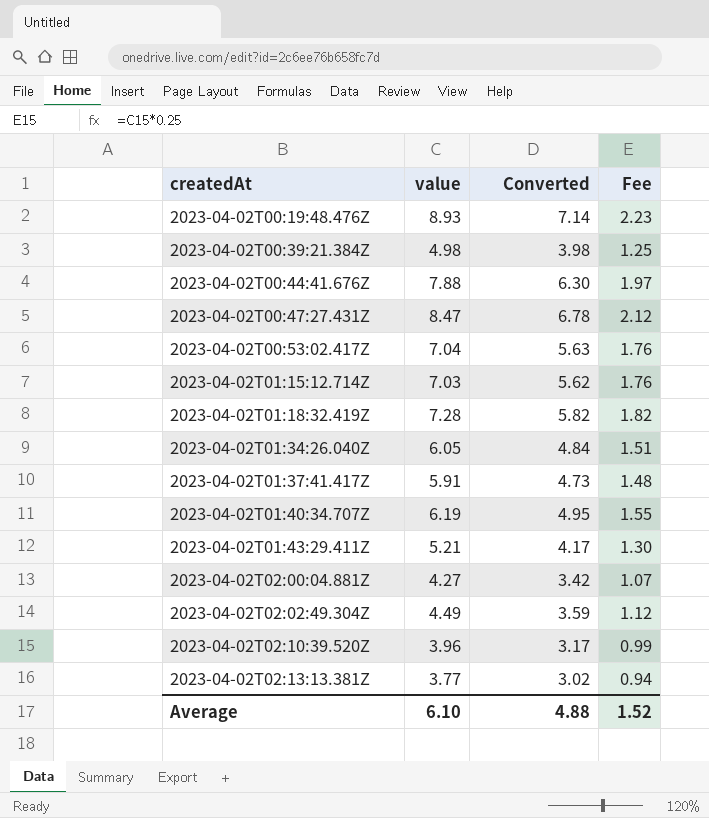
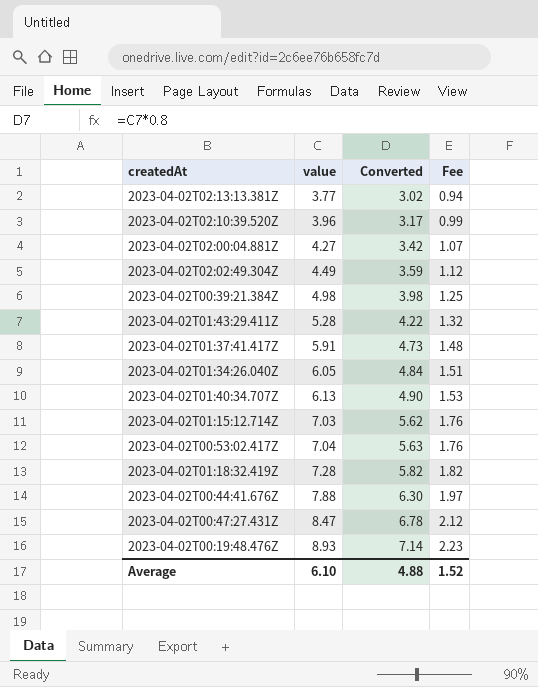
row order: createdAt ascending -> value ascending
2023-04-02T01:43:29.411Z | value: 5.21 -> 5.28
2023-04-02T01:43:29.411Z | Converted: 4.17 -> 4.22
2023-04-02T01:43:29.411Z | Fee: 1.30 -> 1.32
2023-04-02T01:40:34.707Z | value: 6.19 -> 6.13
2023-04-02T01:40:34.707Z | Converted: 4.95 -> 4.90
2023-04-02T01:40:34.707Z | Fee: 1.55 -> 1.53

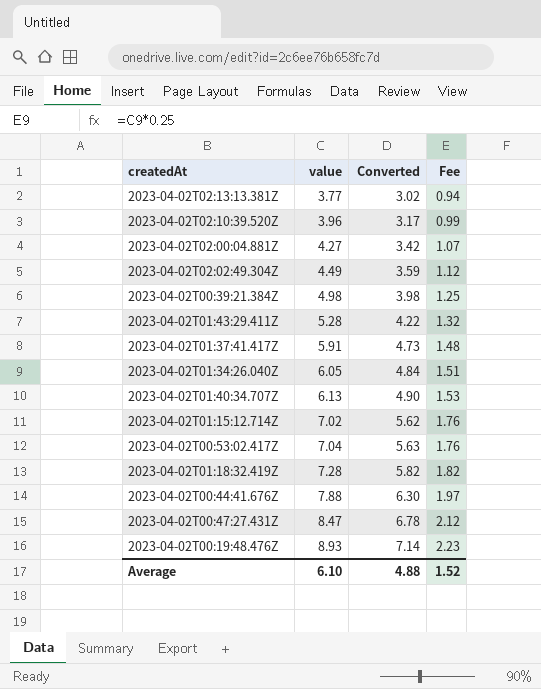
2023-04-02T01:15:12.714Z | value: 7.03 -> 7.02

